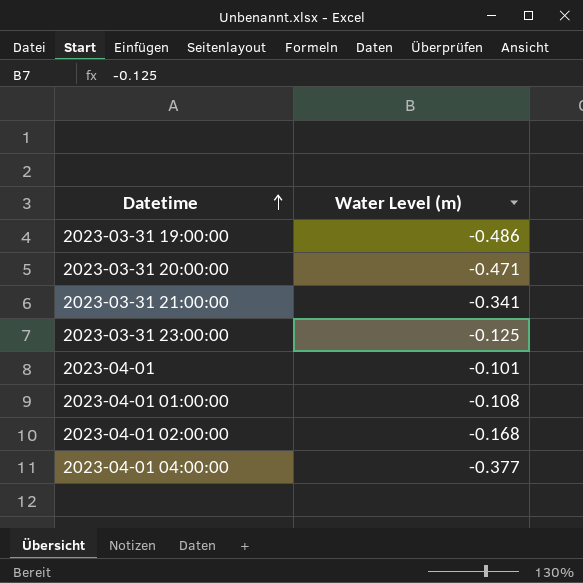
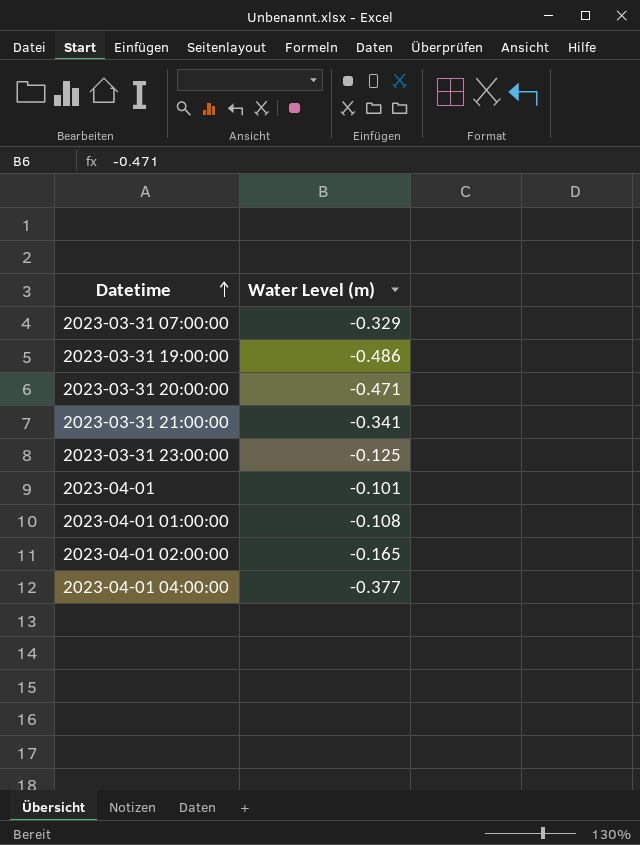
row 2023-03-31 07:00:00: none -> -0.329
2023-04-01 02:00:00 | Water Level (m): -0.168 -> -0.165

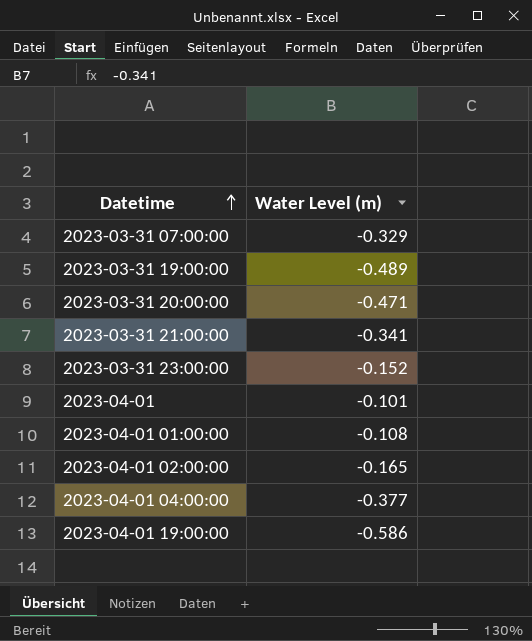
2023-03-31 19:00:00 | Water Level (m): -0.486 -> -0.489
2023-03-31 23:00:00 | Water Level (m): -0.125 -> -0.152
row 2023-04-01 19:00:00: none -> -0.586

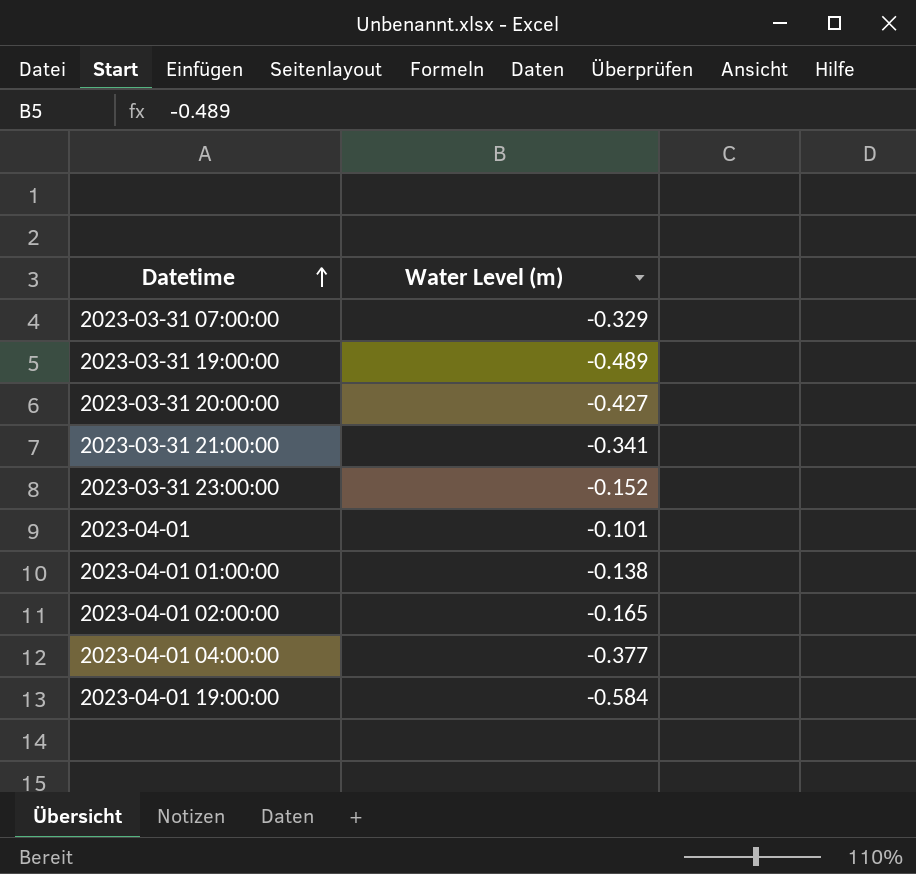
2023-03-31 20:00:00 | Water Level (m): -0.471 -> -0.427
2023-04-01 01:00:00 | Water Level (m): -0.108 -> -0.138
2023-04-01 19:00:00 | Water Level (m): -0.586 -> -0.584

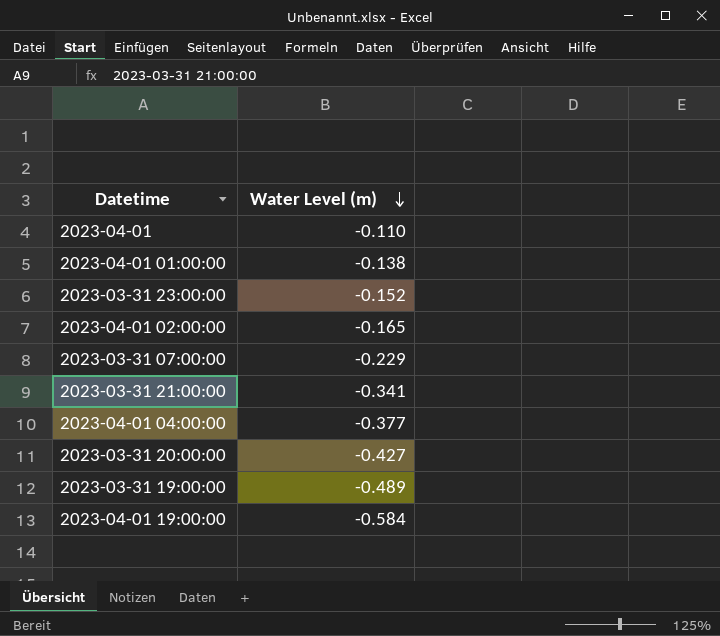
row order: Datetime ascending -> Water Level (m) descending
2023-04-01 | Water Level (m): -0.101 -> -0.110
2023-03-31 07:00:00 | Water Level (m): -0.329 -> -0.229

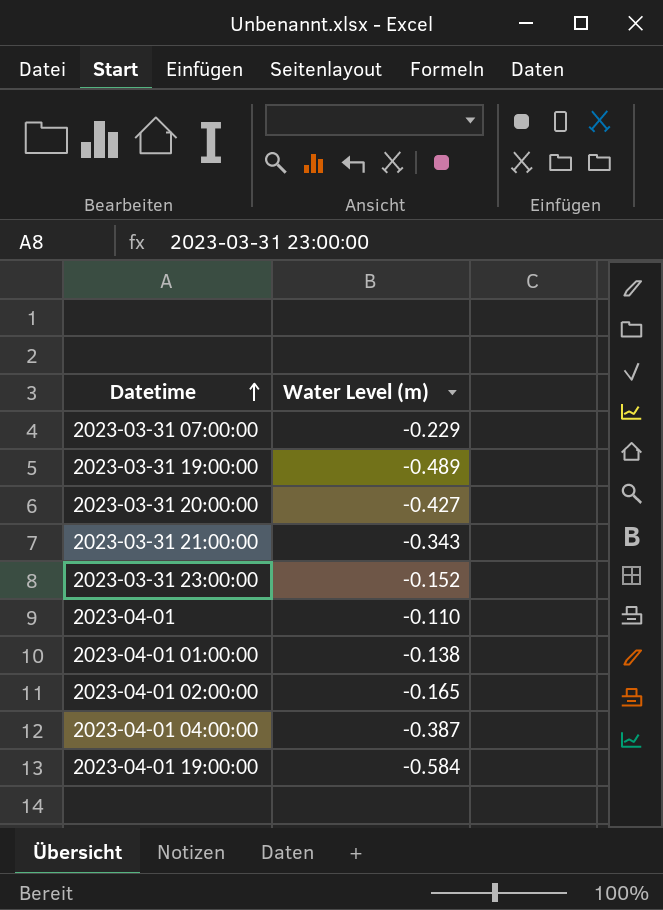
row order: Water Level (m) descending -> Datetime ascending
2023-03-31 21:00:00 | Water Level (m): -0.341 -> -0.343
2023-04-01 04:00:00 | Water Level (m): -0.377 -> -0.387

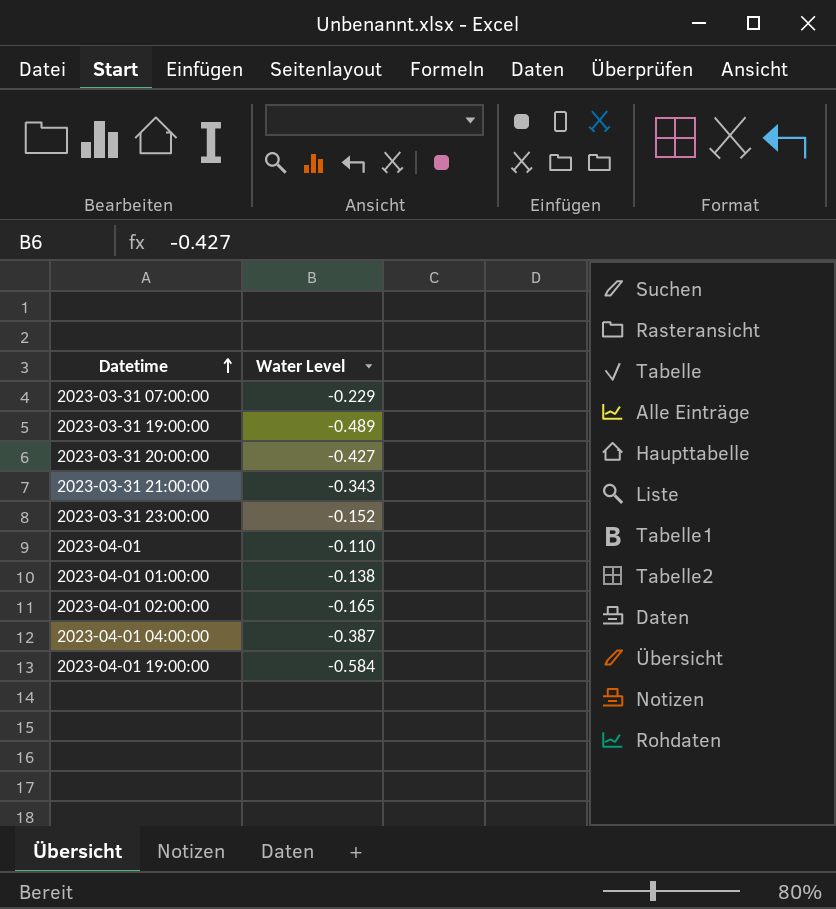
column name: Water Level (m) -> Water Level

